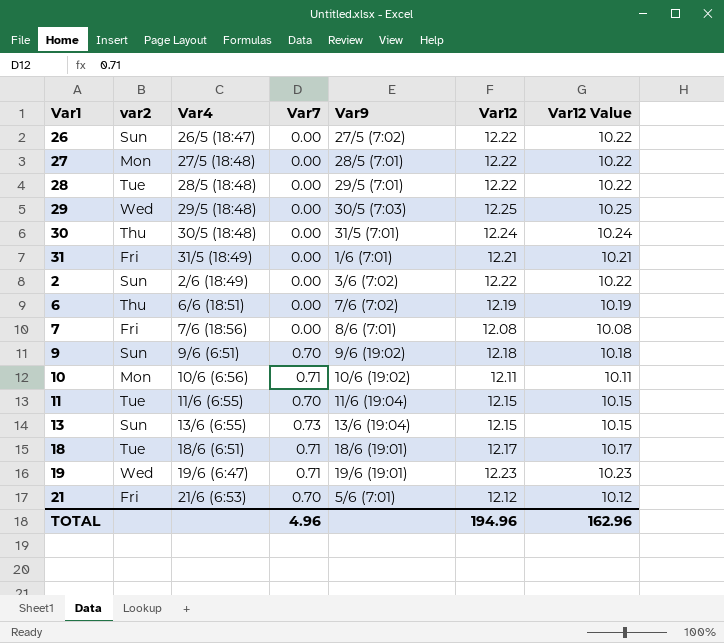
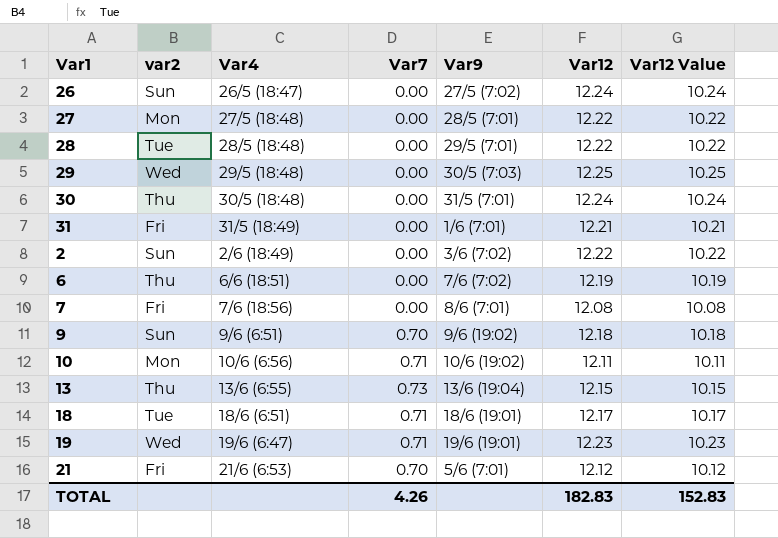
row 11: Tue | 11/6 (6:55) | 0.70 | 11/6 (19:04) | 12.15 | 10.15 -> none
26 | Var12: 12.22 -> 12.24
26 | Var12 Value: 10.22 -> 10.24
13 | var2: Sun -> Thu
TOTAL | Var7: 4.96 -> 4.26
TOTAL | Var12: 194.96 -> 182.83
TOTAL | Var12 Value: 162.96 -> 152.83

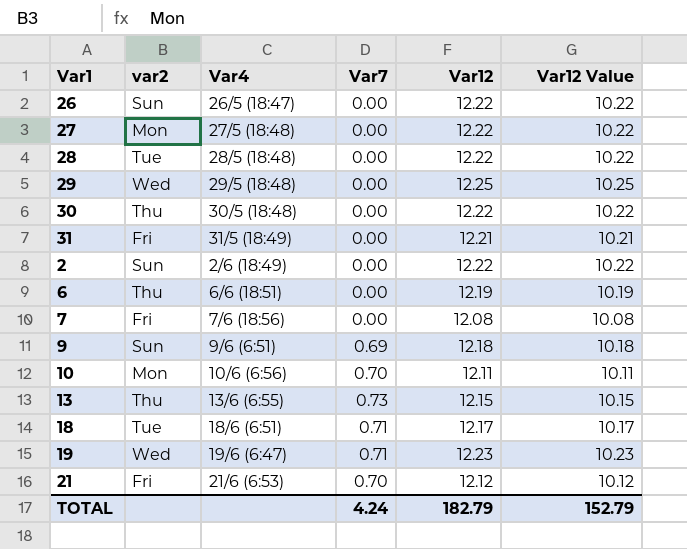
column Var9 | position: 5 -> none
26 | Var12: 12.24 -> 12.22
26 | Var12 Value: 10.24 -> 10.22
30 | Var12: 12.24 -> 12.22
30 | Var12 Value: 10.24 -> 10.22
9 | Var7: 0.70 -> 0.69
10 | Var7: 0.71 -> 0.70
TOTAL | Var7: 4.26 -> 4.24
TOTAL | Var12: 182.83 -> 182.79
TOTAL | Var12 Value: 152.83 -> 152.79

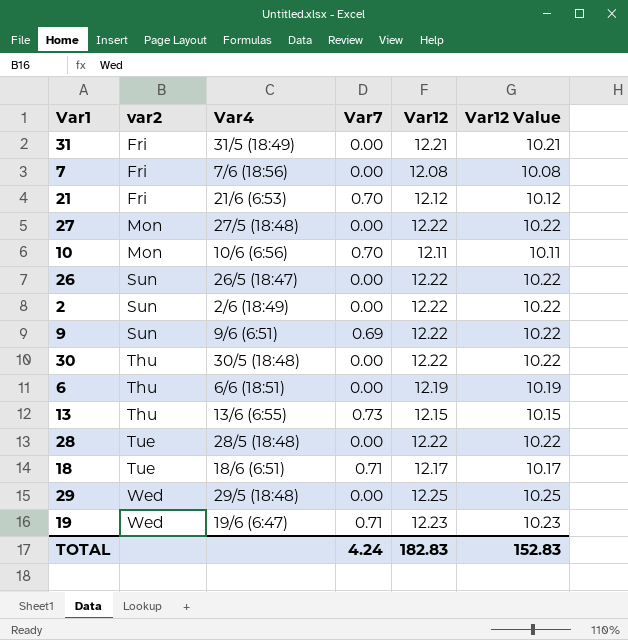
row order: none -> var2 ascending
9 | Var12: 12.18 -> 12.22
9 | Var12 Value: 10.18 -> 10.22
TOTAL | Var12: 182.79 -> 182.83
TOTAL | Var12 Value: 152.79 -> 152.83

